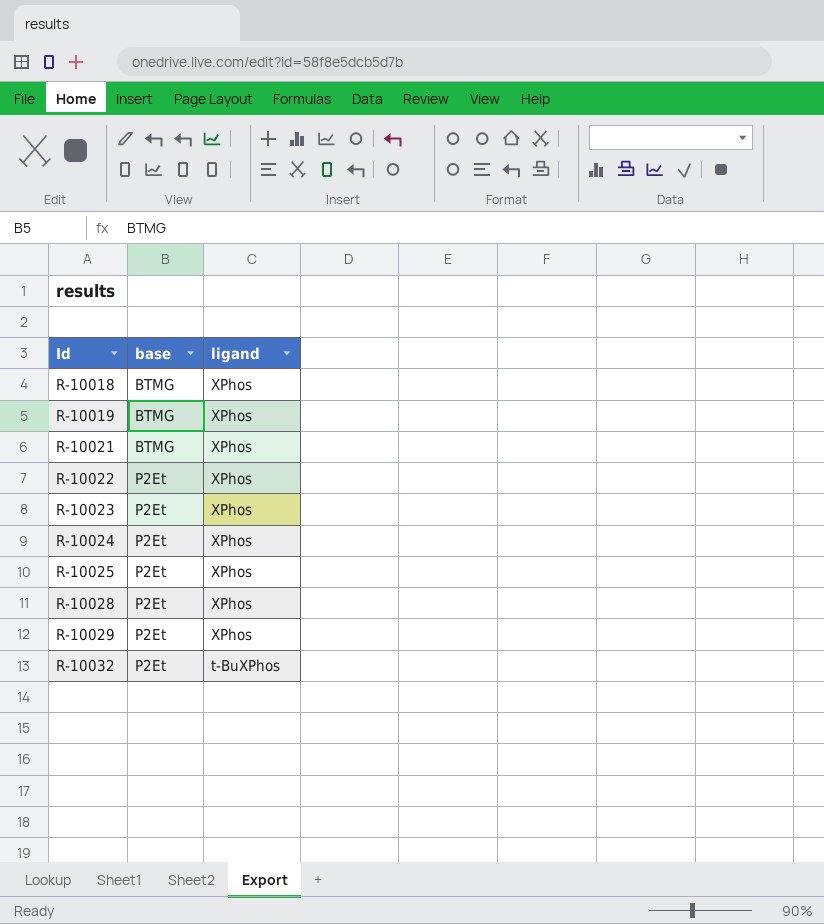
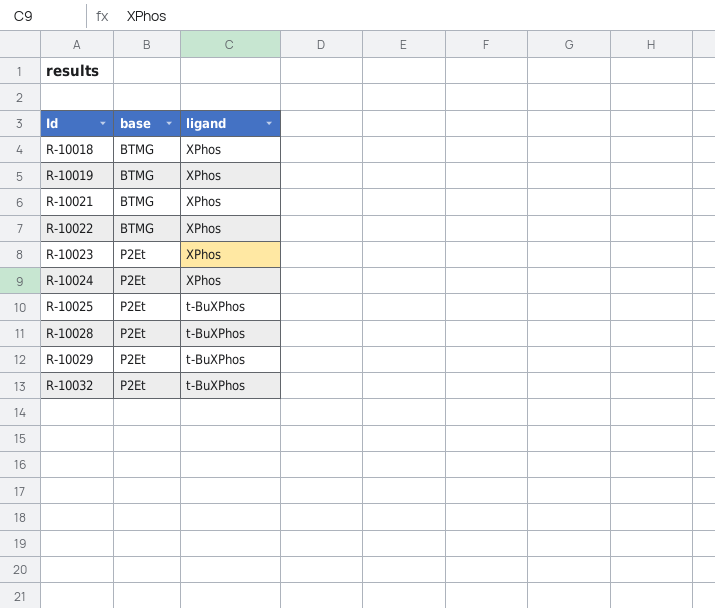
R-10022 | base: P2Et -> BTMG
R-10025 | ligand: XPhos -> t-BuXPhos
R-10028 | ligand: XPhos -> t-BuXPhos
R-10029 | ligand: XPhos -> t-BuXPhos

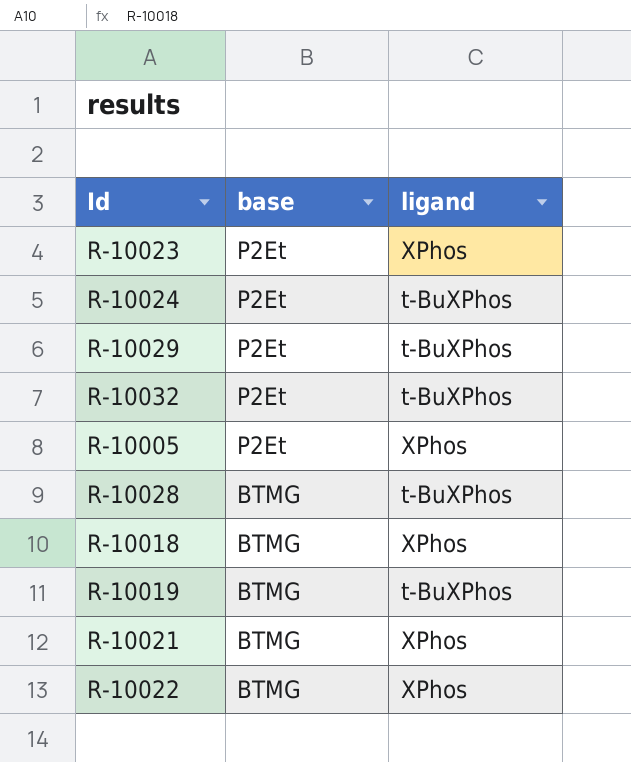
row order: Id ascending -> base descending
row R-10025: P2Et | t-BuXPhos -> none
R-10024 | ligand: XPhos -> t-BuXPhos
row R-10005: none -> P2Et | XPhos
R-10028 | base: P2Et -> BTMG
R-10019 | ligand: XPhos -> t-BuXPhos

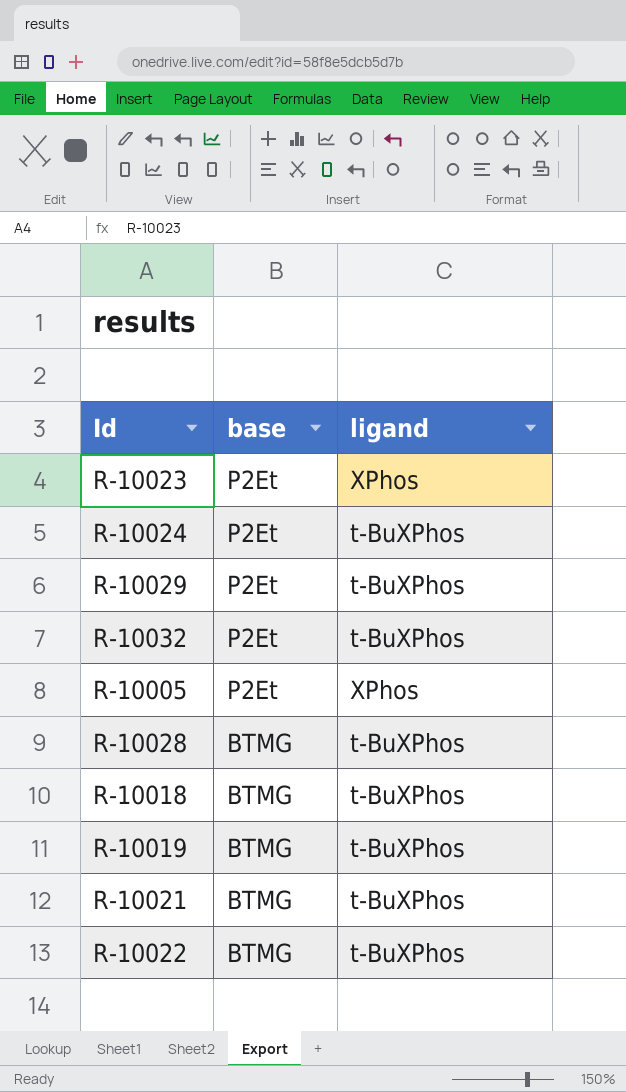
R-10018 | ligand: XPhos -> t-BuXPhos
R-10021 | ligand: XPhos -> t-BuXPhos
R-10022 | ligand: XPhos -> t-BuXPhos

